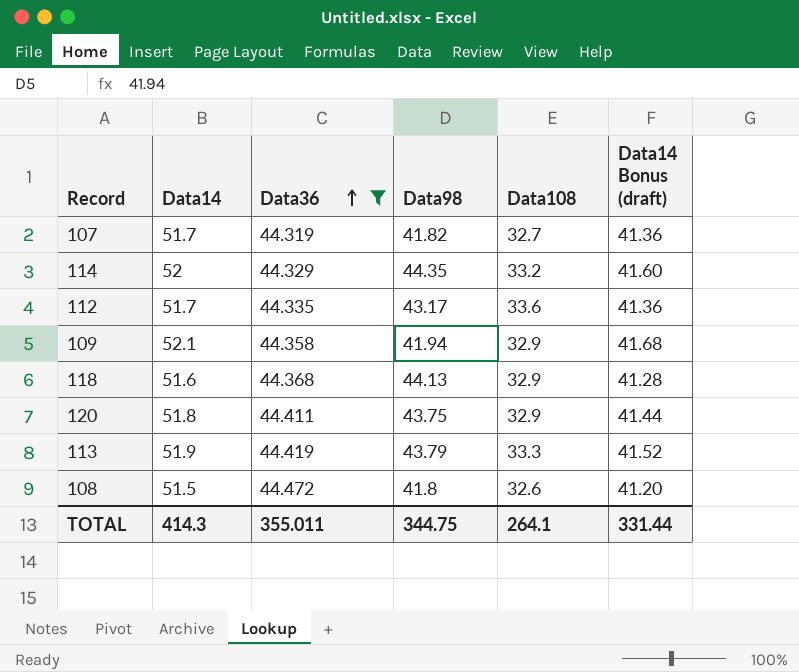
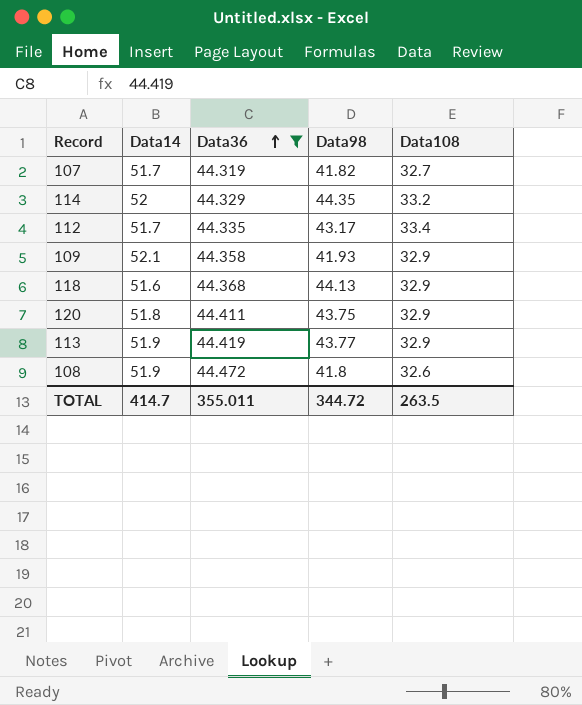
column Data14 Bonus (draft) | formula: [Data14] * 0.8 -> none
112 | Data108: 33.6 -> 33.4
109 | Data98: 41.94 -> 41.93
113 | Data98: 43.79 -> 43.77
113 | Data108: 33.3 -> 32.9
108 | Data14: 51.5 -> 51.9
TOTAL | Data14: 414.3 -> 414.7
TOTAL | Data98: 344.75 -> 344.72
TOTAL | Data108: 264.1 -> 263.5

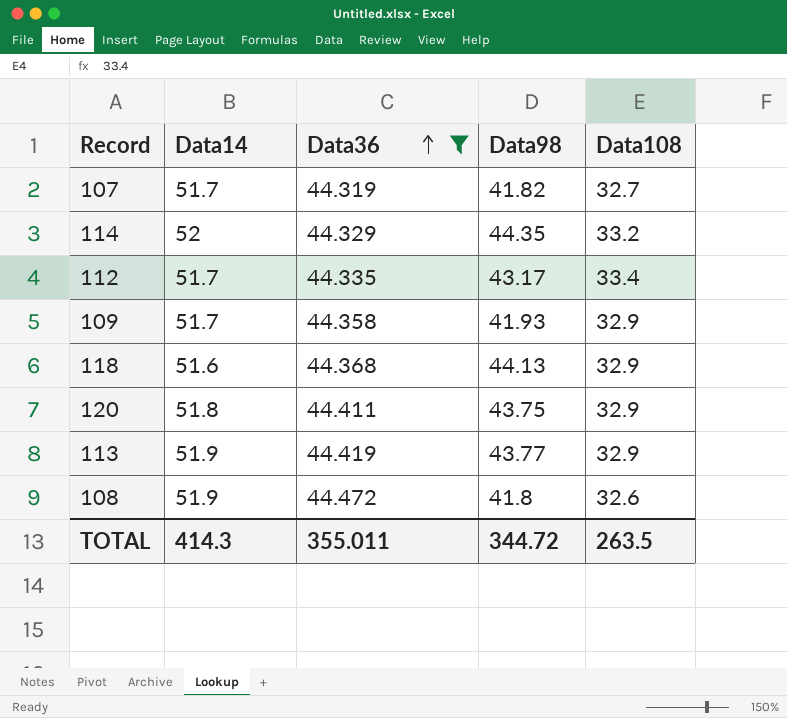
109 | Data14: 52.1 -> 51.7
TOTAL | Data14: 414.7 -> 414.3

